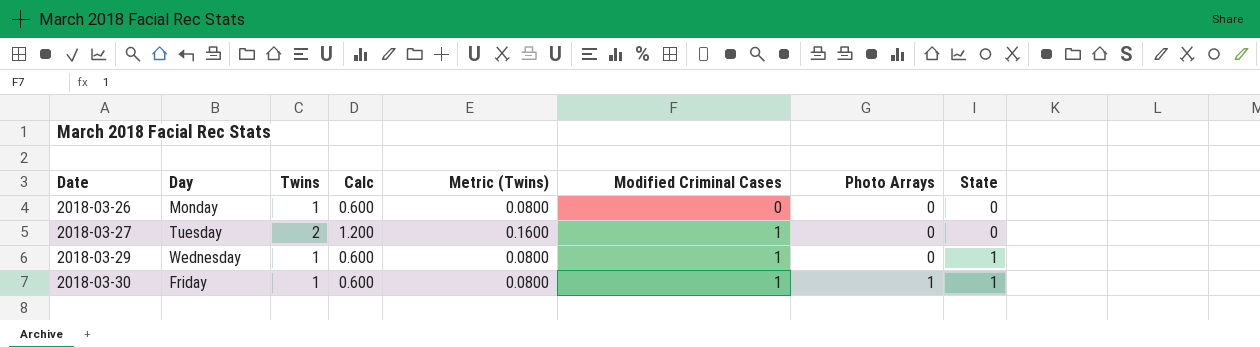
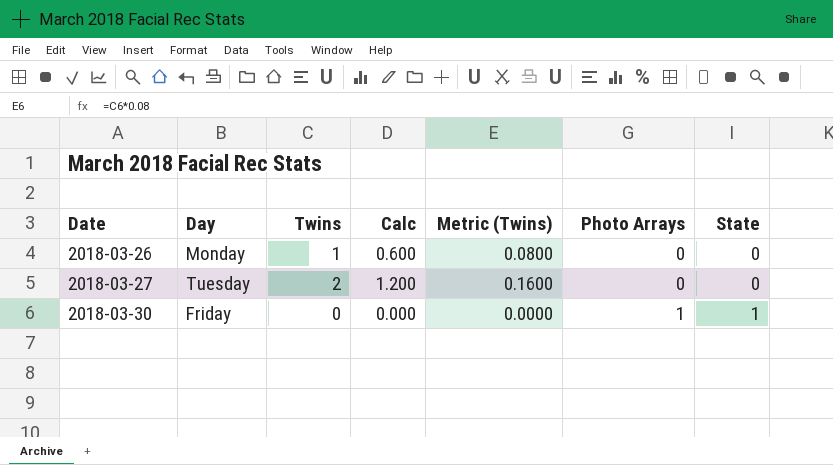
column Modified Criminal Cases | position: 6 -> none
row 2018-03-29: Wednesday | 1 | 0.600 | 0.0800 | 1 | 0 | 1 -> none
2018-03-30 | Twins: 1 -> 0
2018-03-30 | Calc: 0.600 -> 0.000
2018-03-30 | Metric (Twins): 0.0800 -> 0.0000

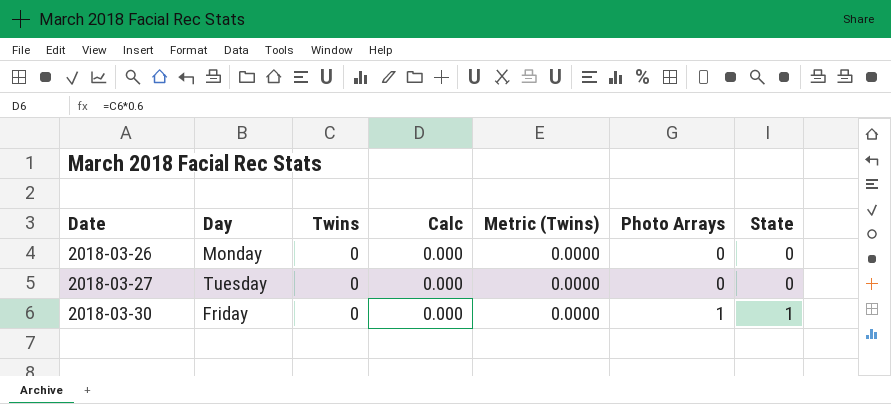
2018-03-26 | Twins: 1 -> 0
2018-03-26 | Calc: 0.600 -> 0.000
2018-03-26 | Metric (Twins): 0.0800 -> 0.0000
2018-03-27 | Twins: 2 -> 0
2018-03-27 | Calc: 1.200 -> 0.000
2018-03-27 | Metric (Twins): 0.1600 -> 0.0000

